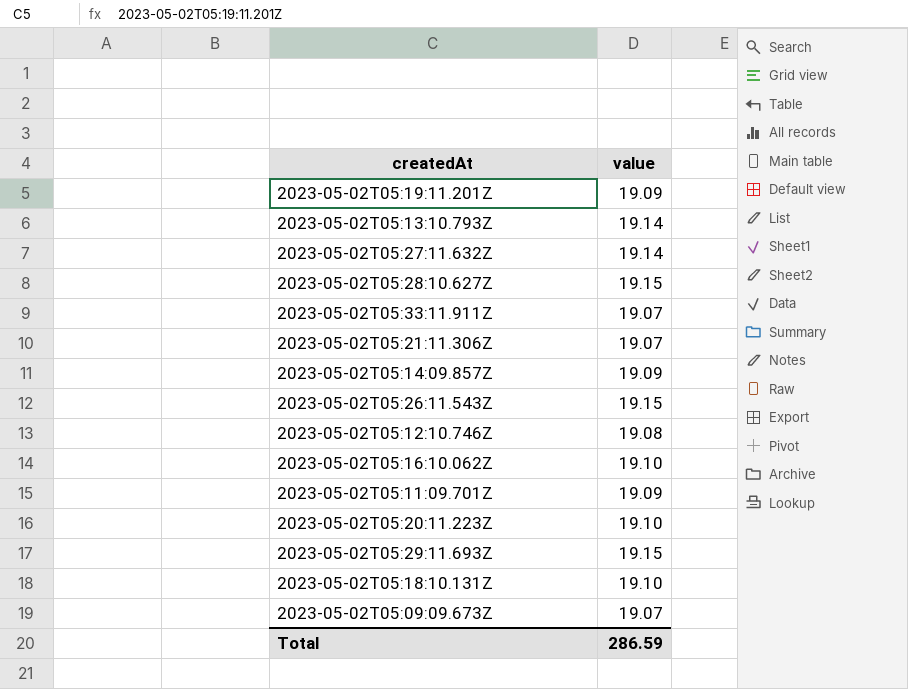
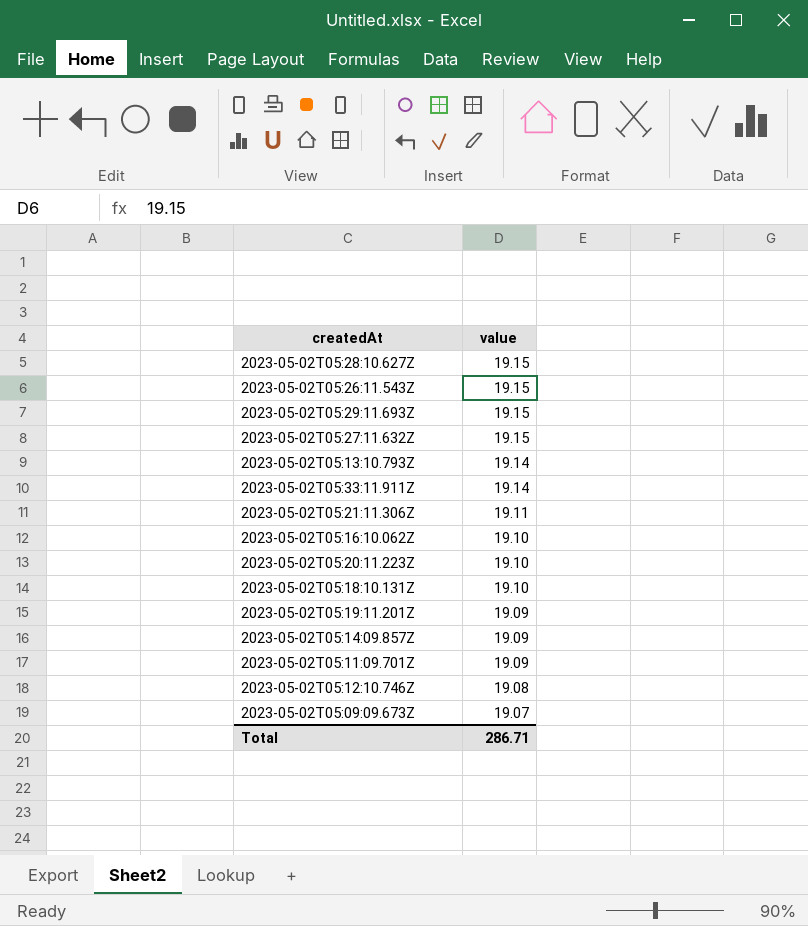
row order: none -> value descending
2023-05-02T05:27:11.632Z | value: 19.14 -> 19.15
2023-05-02T05:33:11.911Z | value: 19.07 -> 19.14
2023-05-02T05:21:11.306Z | value: 19.07 -> 19.11
Total | value: 286.59 -> 286.71

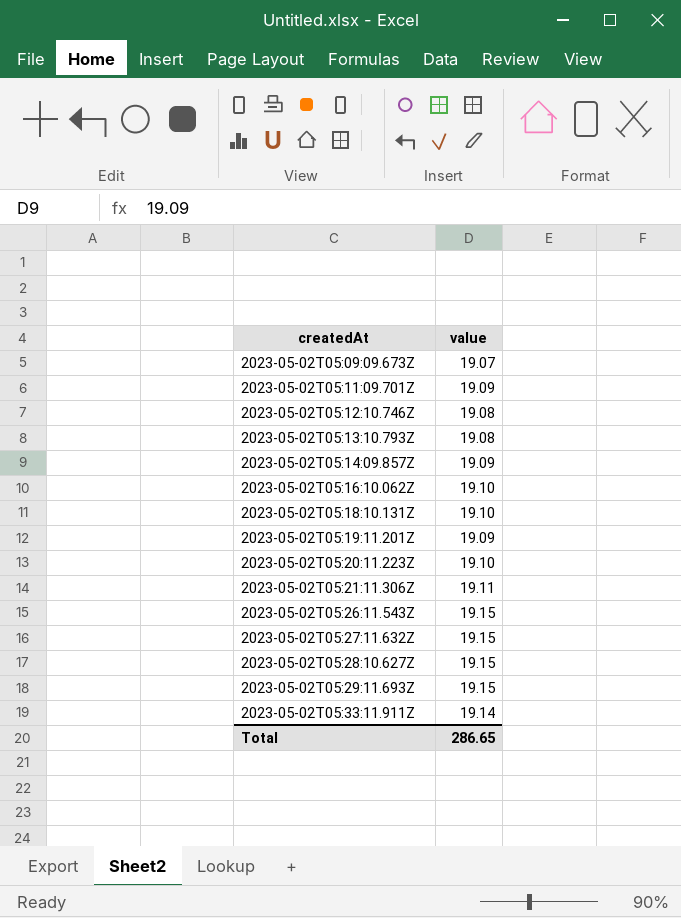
row order: value descending -> createdAt ascending
2023-05-02T05:13:10.793Z | value: 19.14 -> 19.08
Total | value: 286.71 -> 286.65

